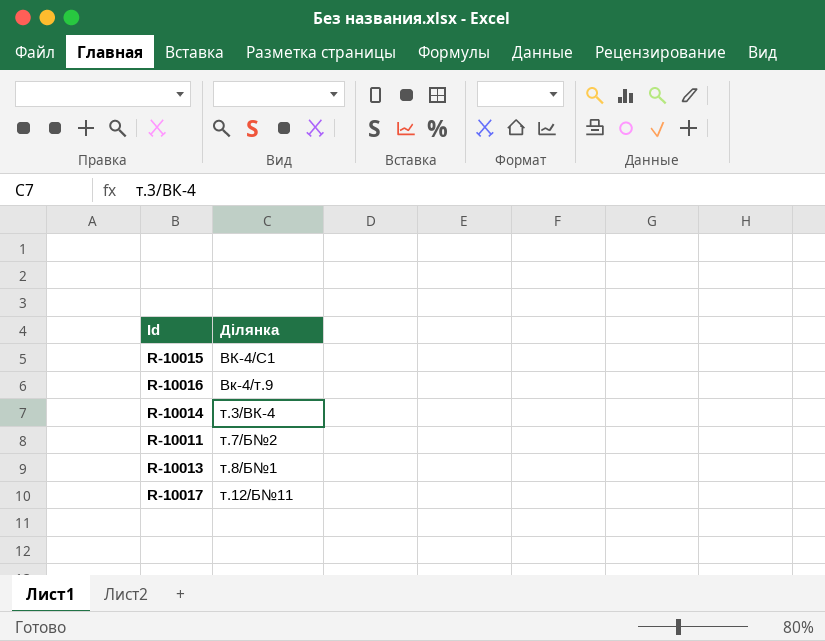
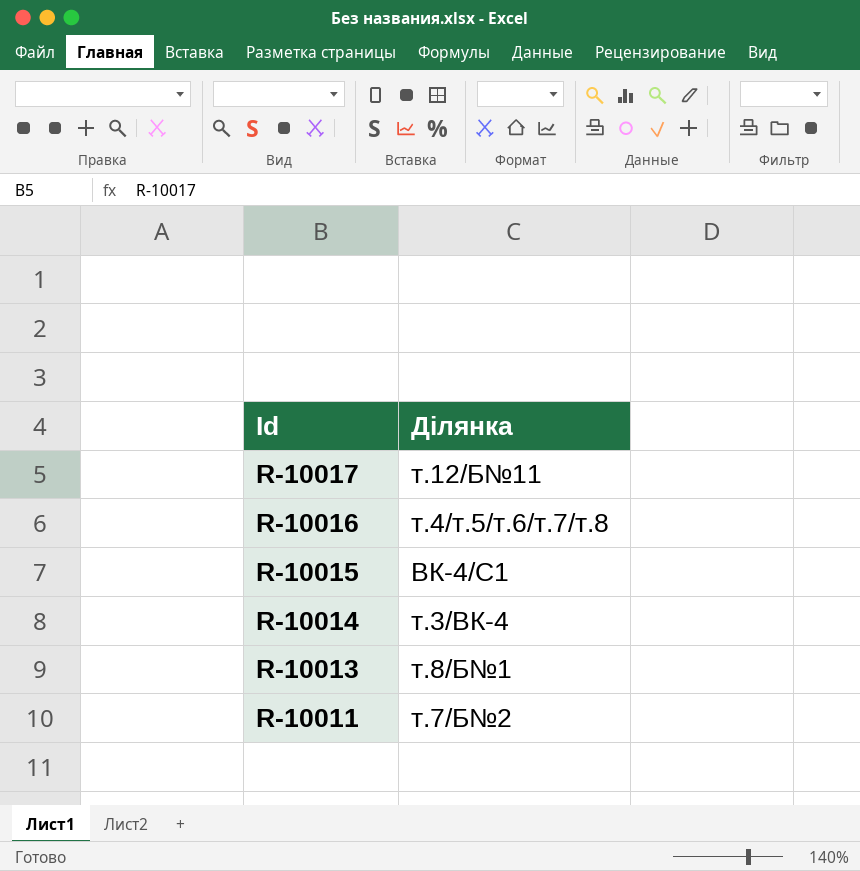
row order: Ділянка ascending -> Id descending
R-10016 | Ділянка: Вк-4/т.9 -> т.4/т.5/т.6/т.7/т.8

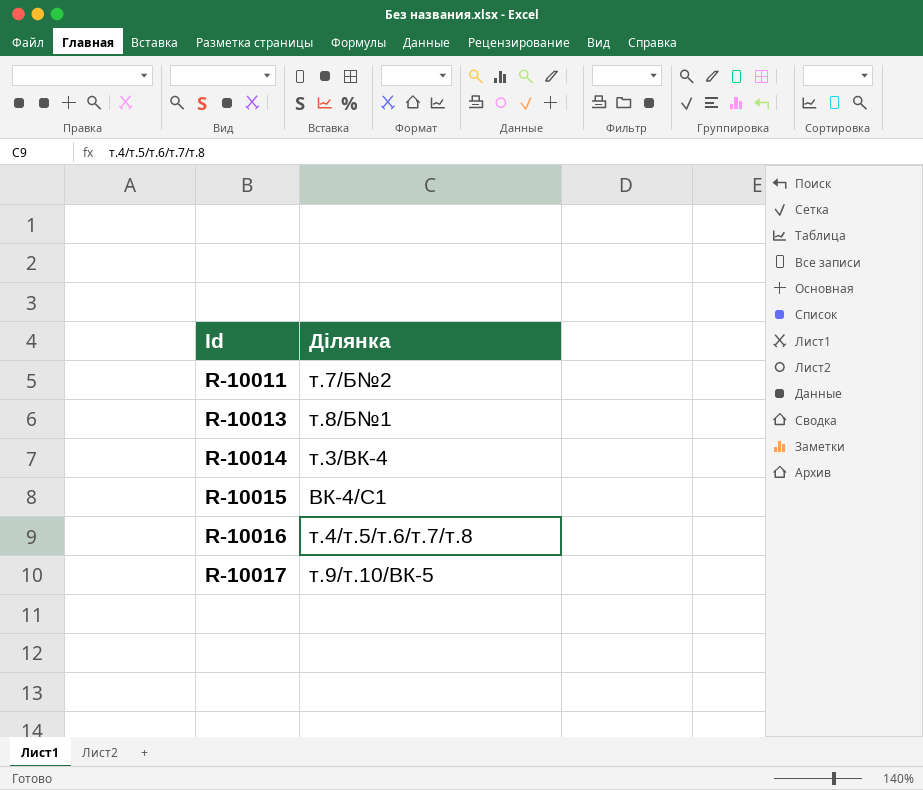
row order: Id descending -> Id ascending
R-10017 | Ділянка: т.12/Б№11 -> т.9/т.10/ВК-5

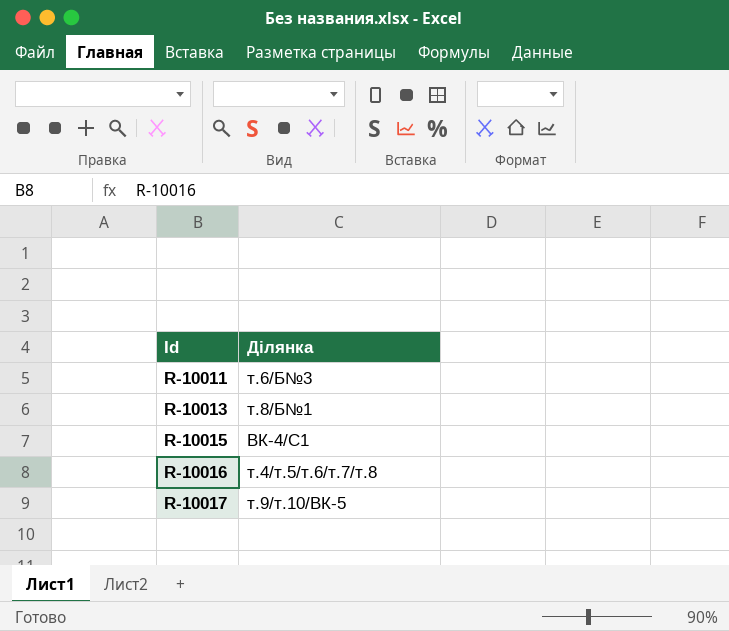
row R-10014: т.3/ВК-4 -> none
R-10011 | Ділянка: т.7/Б№2 -> т.6/Б№3

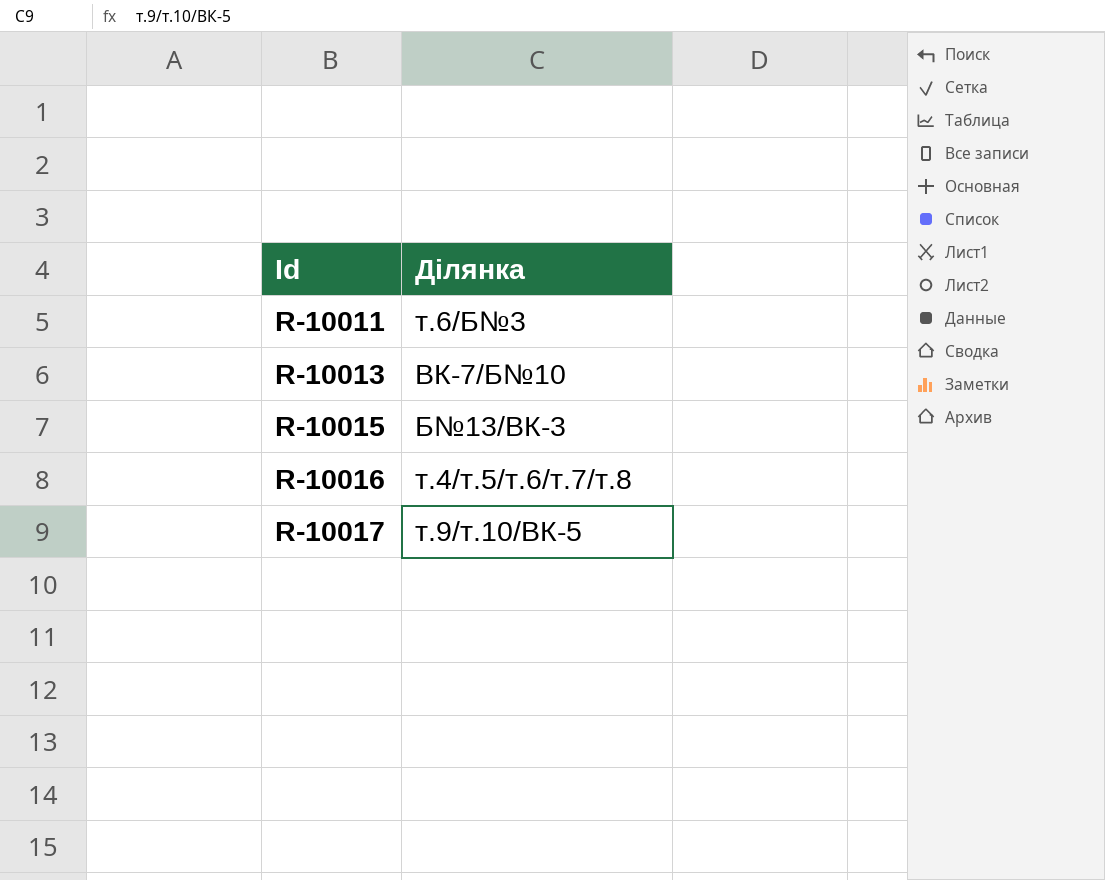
R-10013 | Ділянка: т.8/Б№1 -> ВК-7/Б№10
R-10015 | Ділянка: ВК-4/С1 -> Б№13/ВК-3

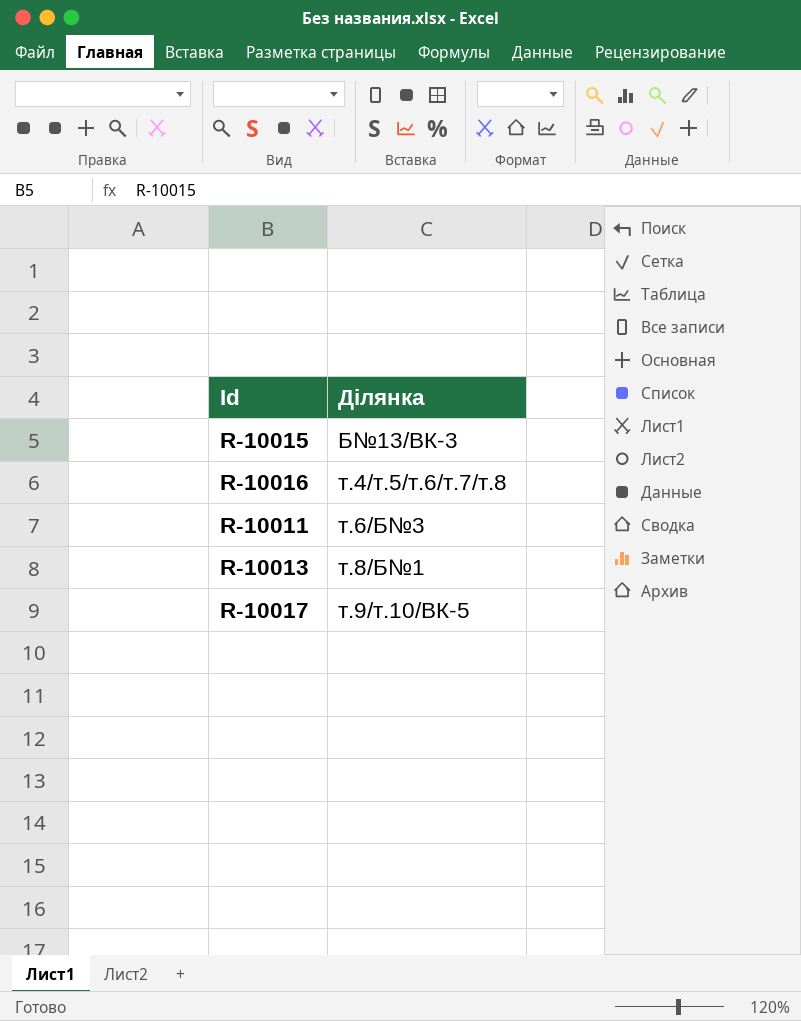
row order: Id ascending -> Ділянка ascending
R-10013 | Ділянка: ВК-7/Б№10 -> т.8/Б№1

